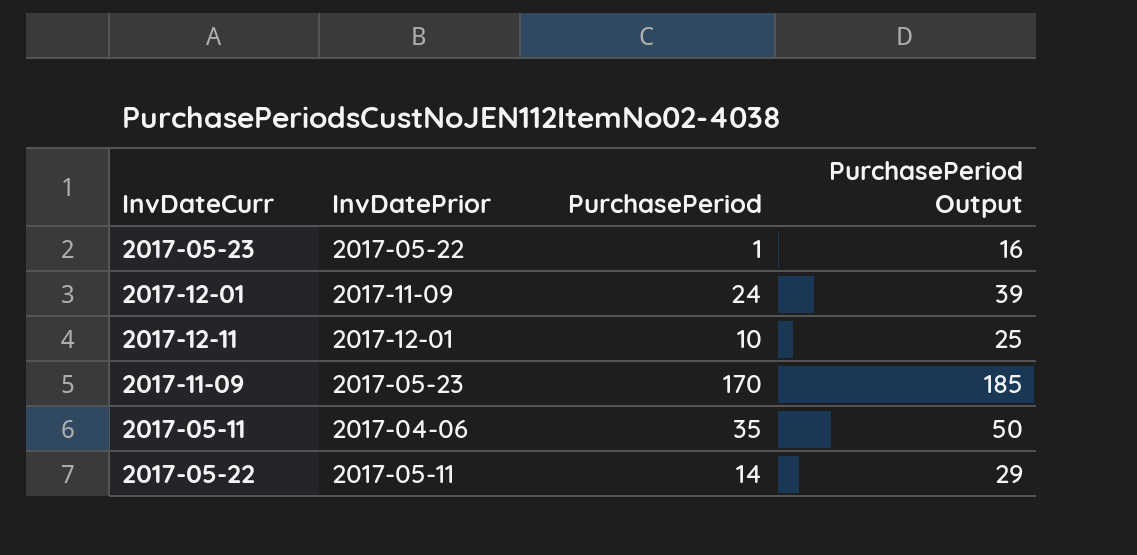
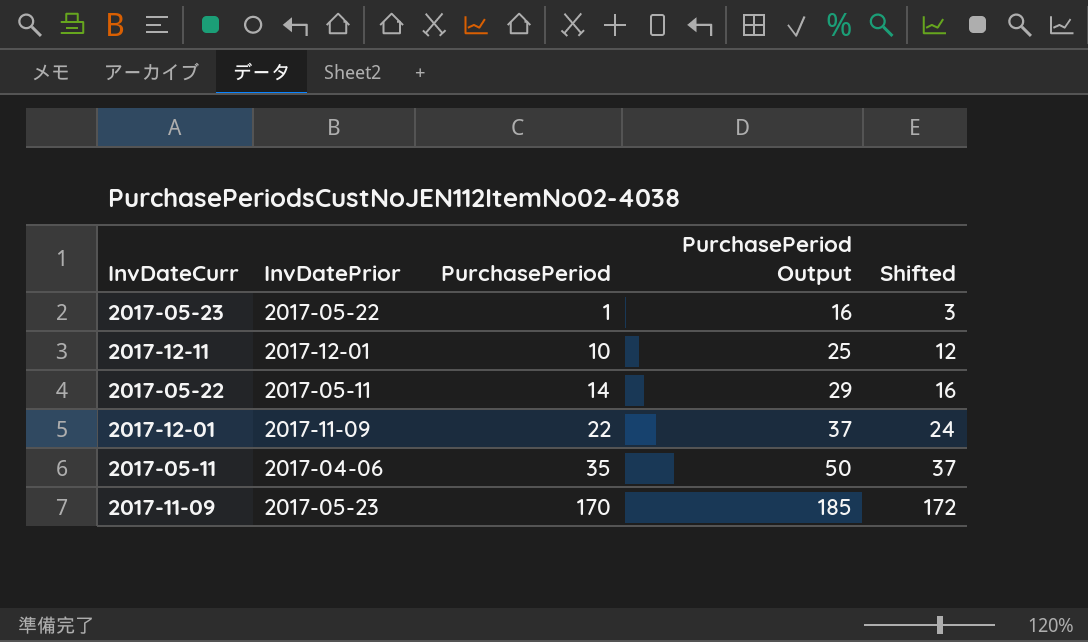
row order: none -> PurchasePeriod ascending
column Shifted | formula: none -> [PurchasePeriod] + 2
2017-12-01 | PurchasePeriod: 24 -> 22
2017-12-01 | PurchasePeriod Output: 39 -> 37

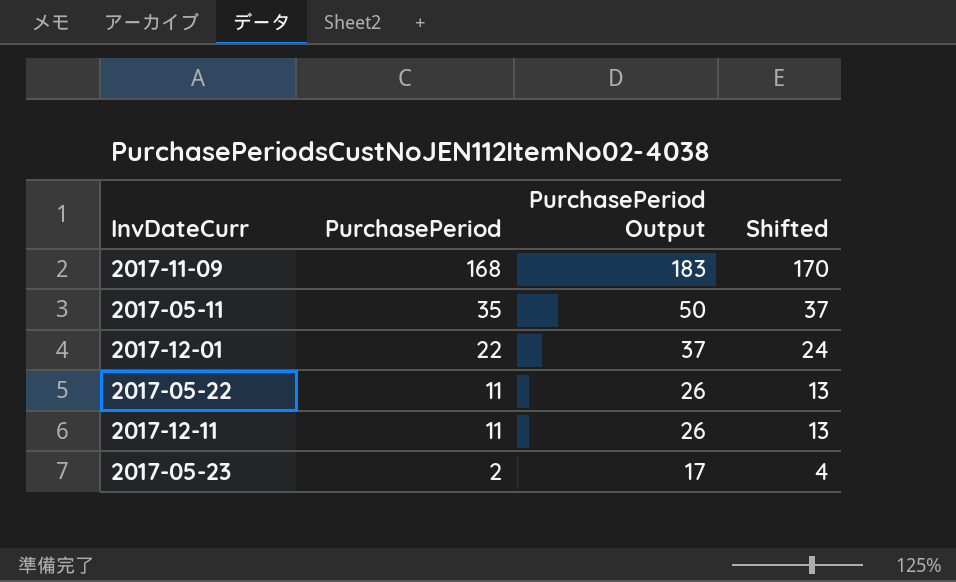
row order: PurchasePeriod ascending -> PurchasePeriod descending
column InvDatePrior | position: 2 -> none
2017-11-09 | PurchasePeriod: 170 -> 168
2017-11-09 | PurchasePeriod Output: 185 -> 183
2017-11-09 | Shifted: 172 -> 170
2017-05-22 | PurchasePeriod: 14 -> 11
2017-05-22 | PurchasePeriod Output: 29 -> 26
2017-05-22 | Shifted: 16 -> 13
2017-12-11 | PurchasePeriod: 10 -> 11
2017-12-11 | PurchasePeriod Output: 25 -> 26
2017-12-11 | Shifted: 12 -> 13
2017-05-23 | PurchasePeriod: 1 -> 2
2017-05-23 | PurchasePeriod Output: 16 -> 17
2017-05-23 | Shifted: 3 -> 4

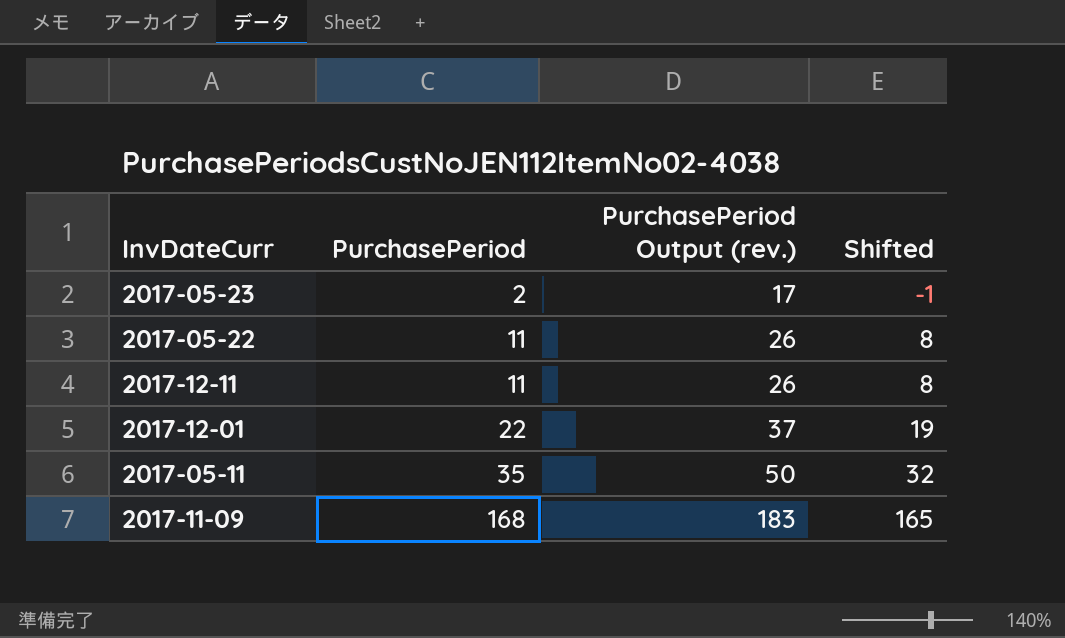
row order: PurchasePeriod descending -> PurchasePeriod ascending
column name: PurchasePeriod Output -> PurchasePeriod Output (rev.)
column Shifted | formula: [PurchasePeriod] + 2 -> [PurchasePeriod] - 3

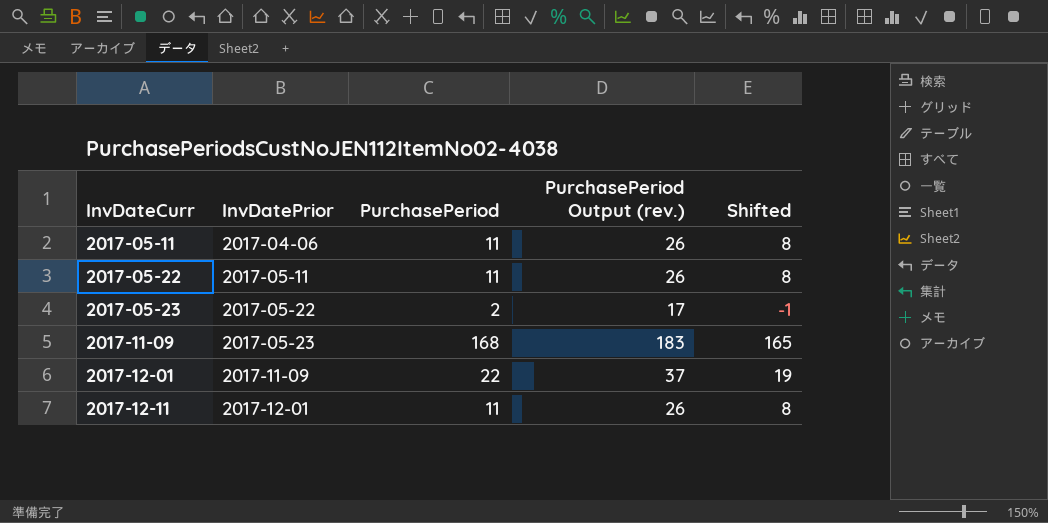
row order: PurchasePeriod ascending -> InvDateCurr ascending
column InvDatePrior | position: none -> 2
2017-05-11 | PurchasePeriod: 35 -> 11
2017-05-11 | PurchasePeriod Output (rev.): 50 -> 26
2017-05-11 | Shifted: 32 -> 8

